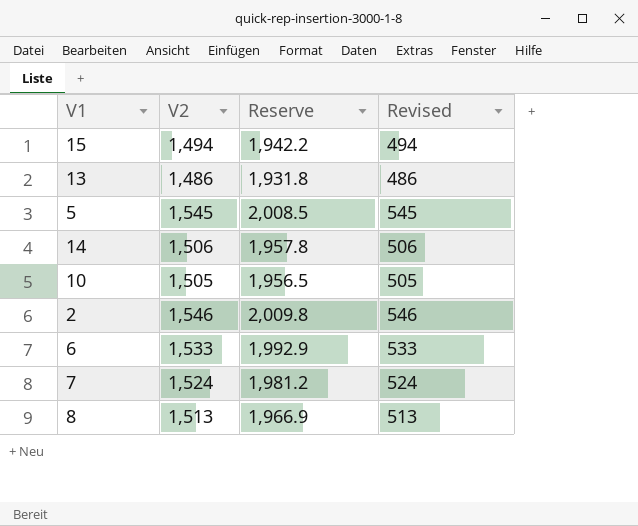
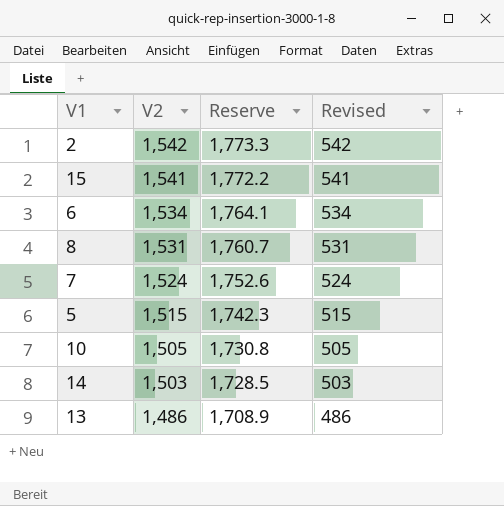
row order: none -> V2 descending
column Reserve | formula: [V2] * 1.3 -> [V2] * 1.15
2 | V2: 1,546 -> 1,542
2 | Revised: 546 -> 542
15 | V2: 1,494 -> 1,541
15 | Revised: 494 -> 541
6 | V2: 1,533 -> 1,534
6 | Revised: 533 -> 534
8 | V2: 1,513 -> 1,531
8 | Revised: 513 -> 531
5 | V2: 1,545 -> 1,515
5 | Revised: 545 -> 515
14 | V2: 1,506 -> 1,503
14 | Revised: 506 -> 503

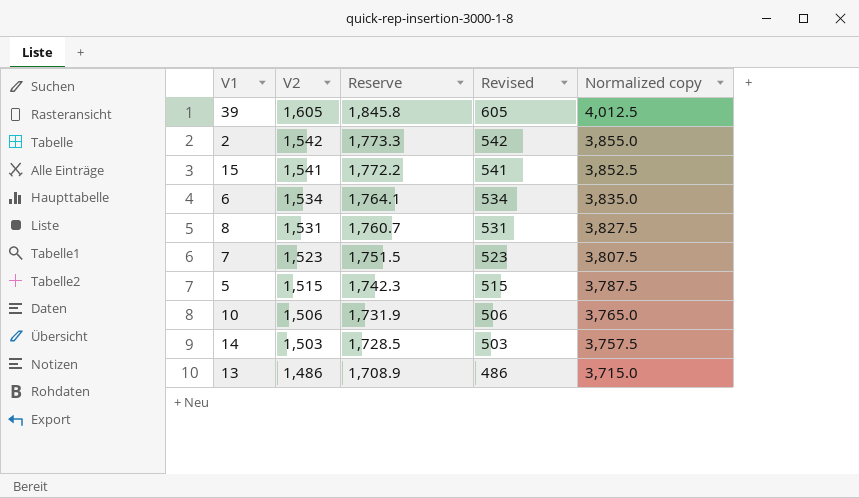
column Normalized copy | formula: none -> [V2] * 2.5
row 39: none -> 1,605 | 1,845.8 | 605 | 4,012.5
7 | V2: 1,524 -> 1,523
7 | Reserve: 1,752.6 -> 1,751.5
7 | Revised: 524 -> 523
10 | V2: 1,505 -> 1,506
10 | Reserve: 1,730.8 -> 1,731.9
10 | Revised: 505 -> 506

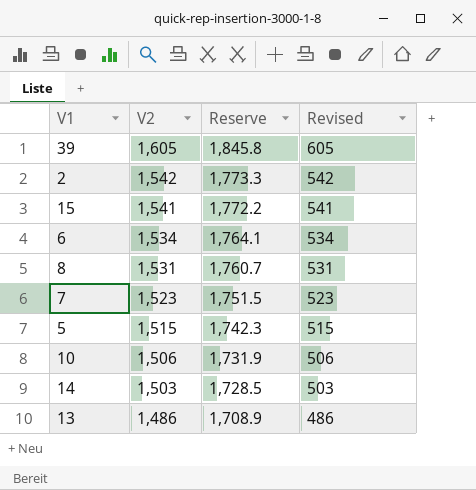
column Normalized copy | formula: [V2] * 2.5 -> none

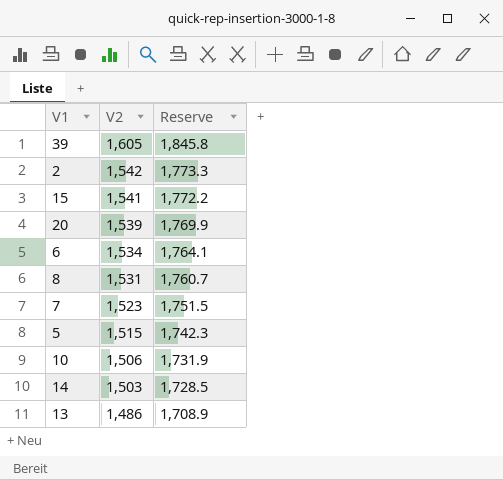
column Revised | formula: [V2] - 1000 -> none
row 20: none -> 1,539 | 1,769.9

